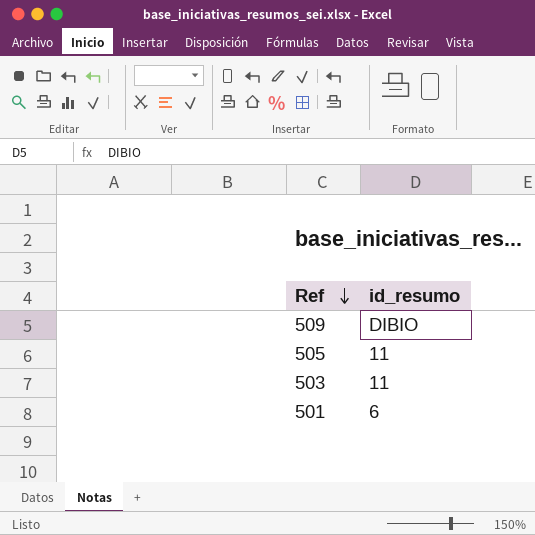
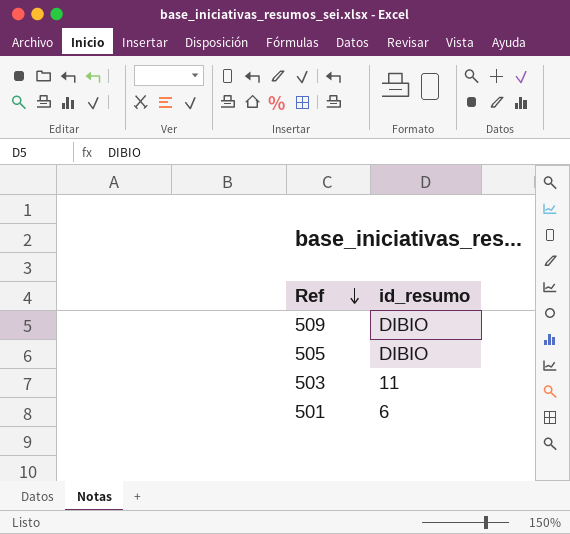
505 | id_resumo: 11 -> DIBIO

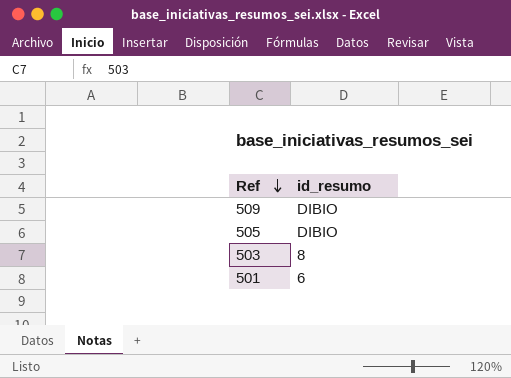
503 | id_resumo: 11 -> 8

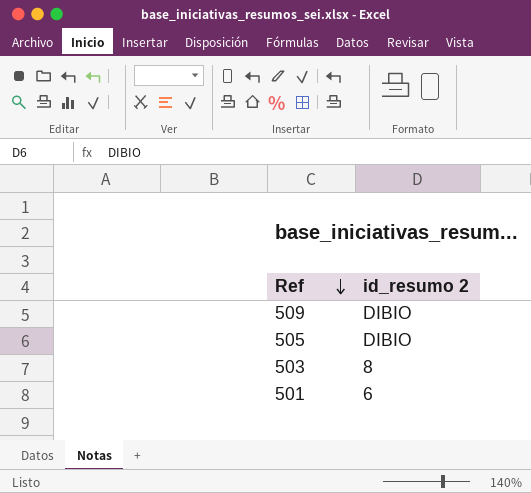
column name: id_resumo -> id_resumo 2

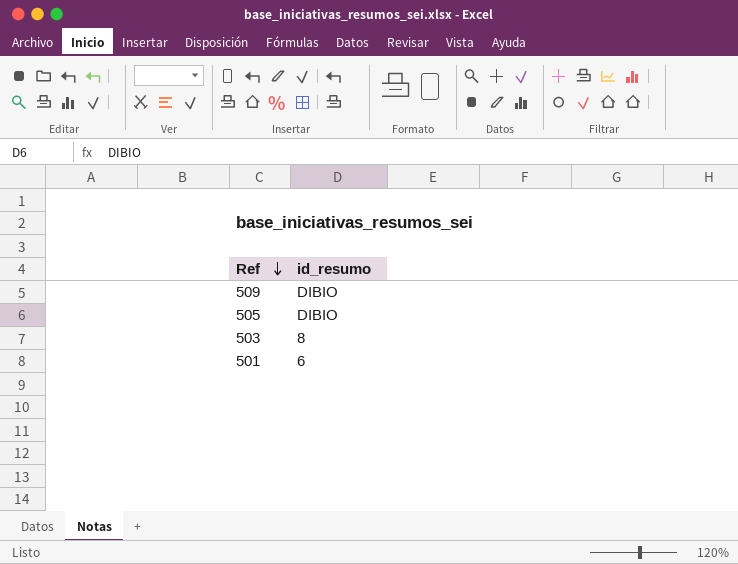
column name: id_resumo 2 -> id_resumo

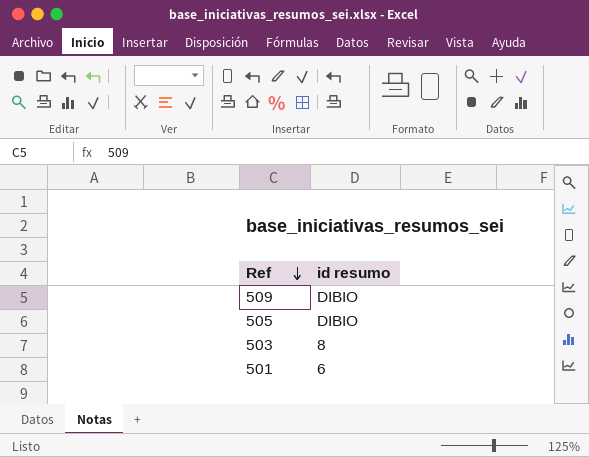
column name: id_resumo -> id resumo

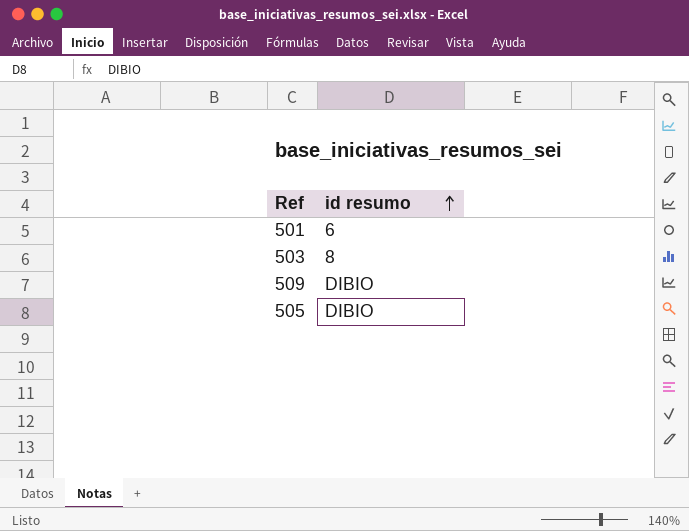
row order: Ref descending -> id resumo ascending

